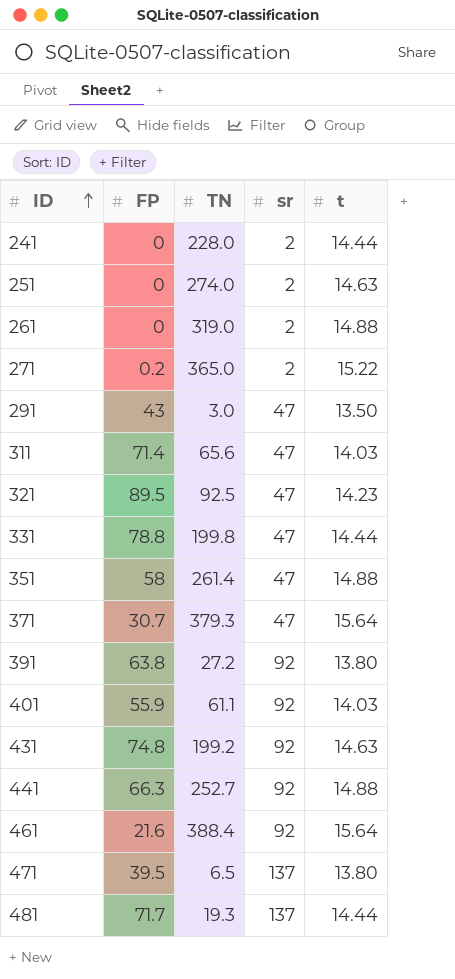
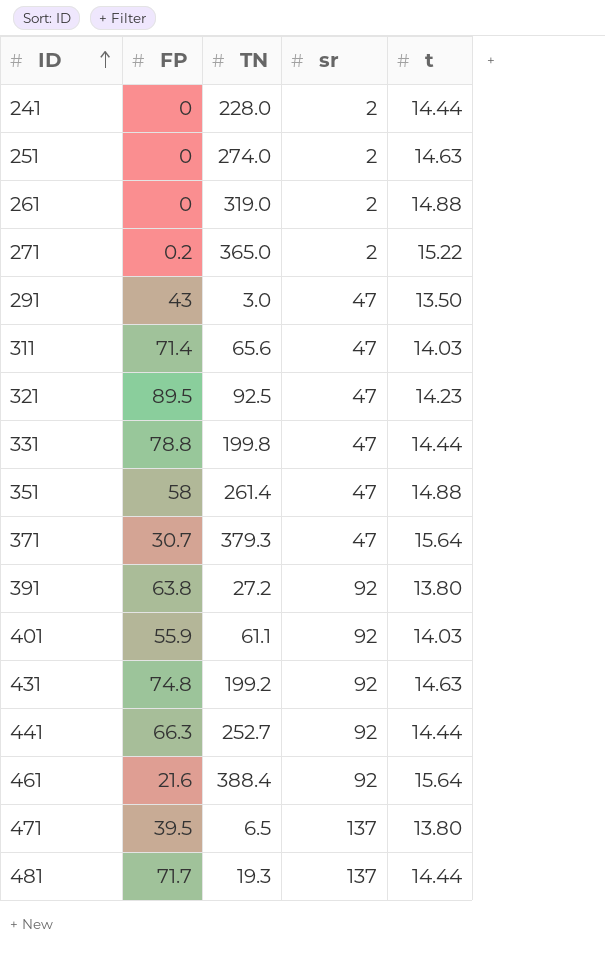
441 | t: 14.88 -> 14.44

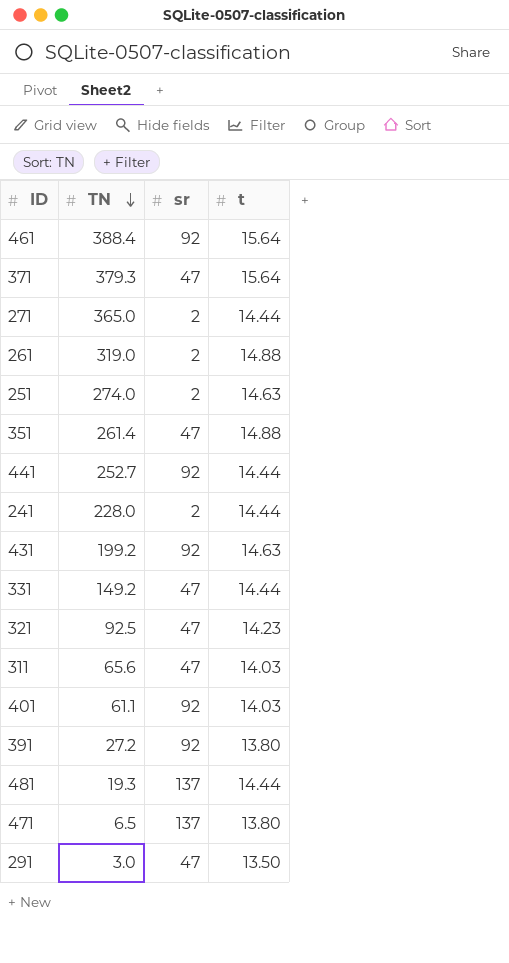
row order: ID ascending -> TN descending
column FP | position: 2 -> none
271 | t: 15.22 -> 14.44
331 | TN: 199.8 -> 149.2

